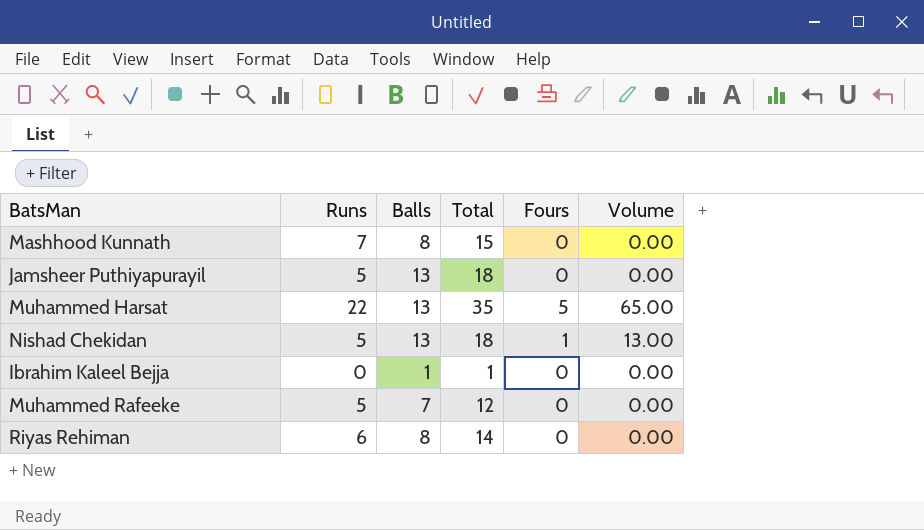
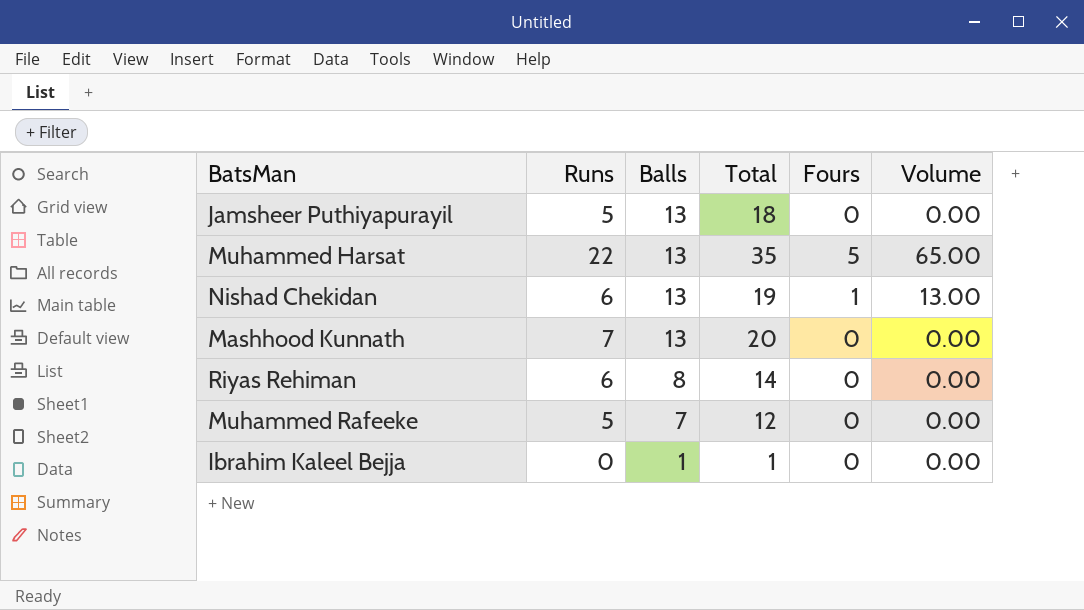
row order: none -> Balls descending
Nishad Chekidan | Runs: 5 -> 6
Nishad Chekidan | Total: 18 -> 19
Mashhood Kunnath | Balls: 8 -> 13
Mashhood Kunnath | Total: 15 -> 20

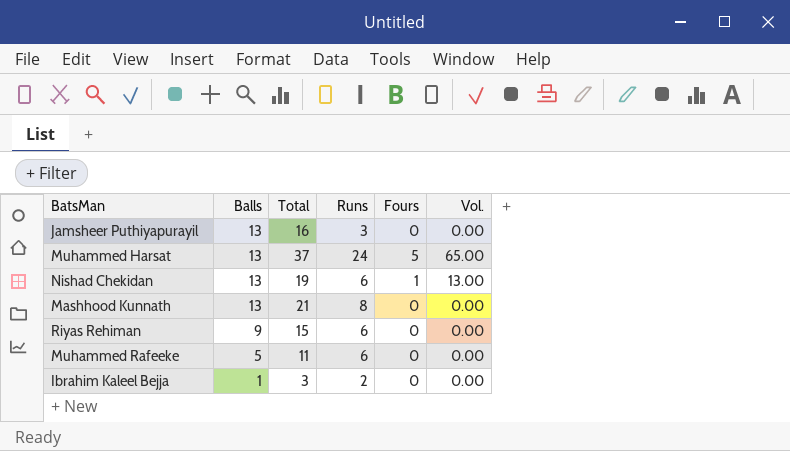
column Runs | position: 2 -> 4
column name: Volume -> Vol.
Jamsheer Puthiyapurayil | Total: 18 -> 16
Jamsheer Puthiyapurayil | Runs: 5 -> 3
Muhammed Harsat | Total: 35 -> 37
Muhammed Harsat | Runs: 22 -> 24
Mashhood Kunnath | Total: 20 -> 21
Mashhood Kunnath | Runs: 7 -> 8
Riyas Rehiman | Balls: 8 -> 9
Riyas Rehiman | Total: 14 -> 15
Muhammed Rafeeke | Balls: 7 -> 5
Muhammed Rafeeke | Total: 12 -> 11
Muhammed Rafeeke | Runs: 5 -> 6
Ibrahim Kaleel Bejja | Total: 1 -> 3
Ibrahim Kaleel Bejja | Runs: 0 -> 2

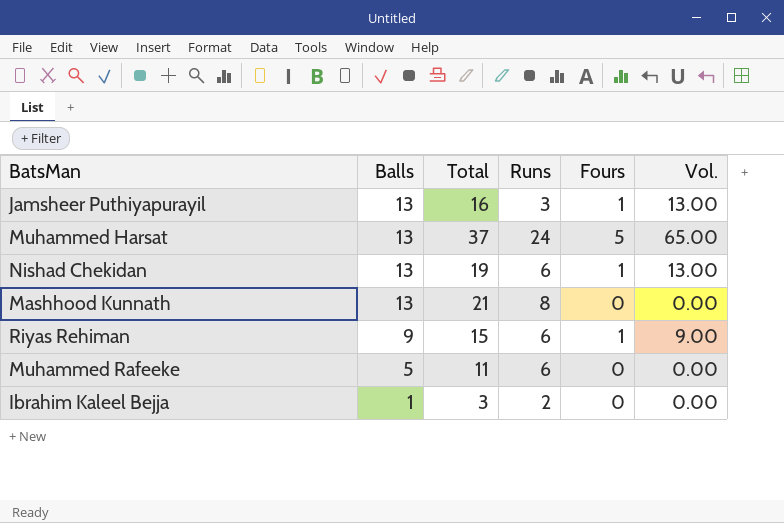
Jamsheer Puthiyapurayil | Fours: 0 -> 1
Jamsheer Puthiyapurayil | Vol.: 0.00 -> 13.00
Riyas Rehiman | Fours: 0 -> 1
Riyas Rehiman | Vol.: 0.00 -> 9.00

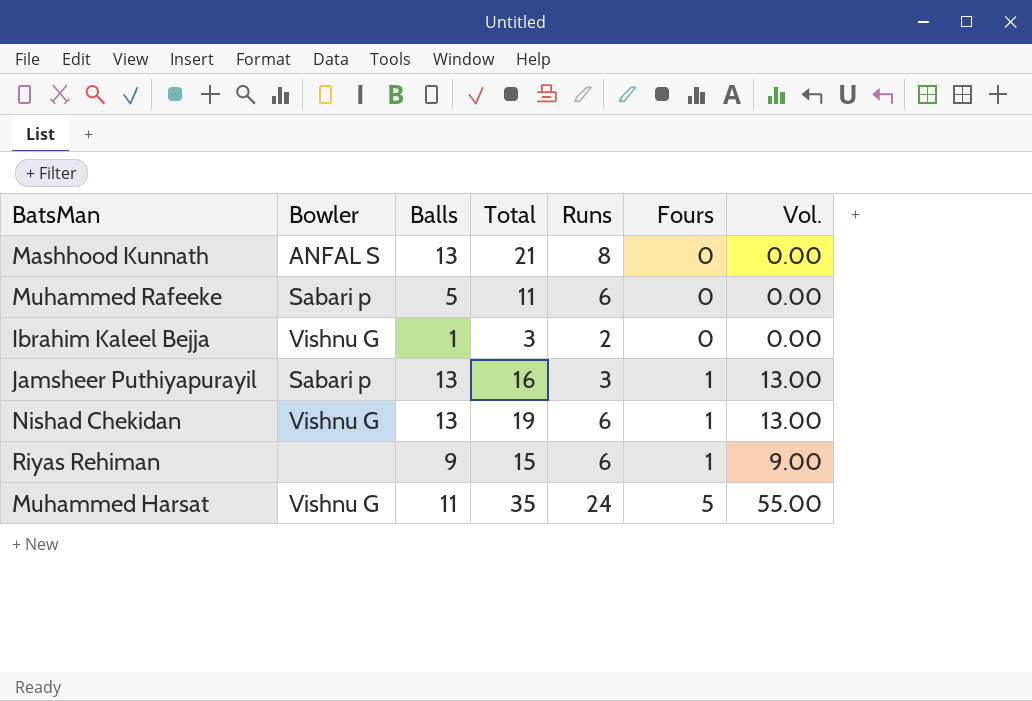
row order: Balls descending -> Fours ascending
column Bowler | position: none -> 2
Muhammed Harsat | Balls: 13 -> 11
Muhammed Harsat | Total: 37 -> 35
Muhammed Harsat | Vol.: 65.00 -> 55.00

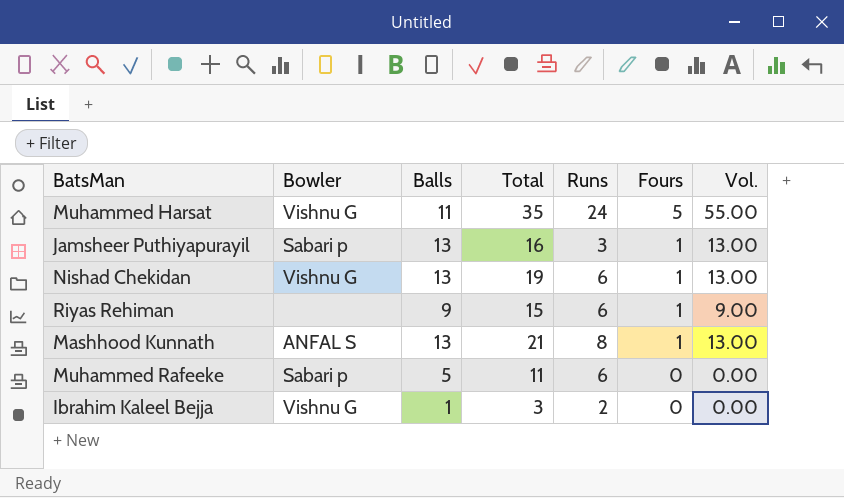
row order: Fours ascending -> Fours descending
Mashhood Kunnath | Fours: 0 -> 1
Mashhood Kunnath | Vol.: 0.00 -> 13.00

